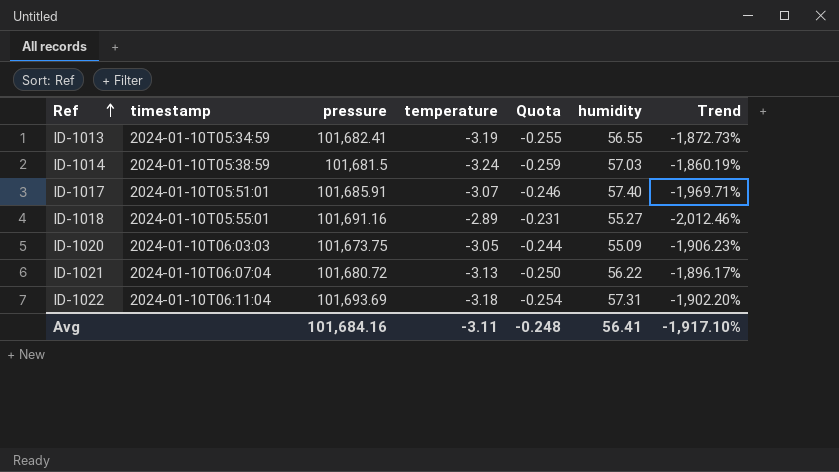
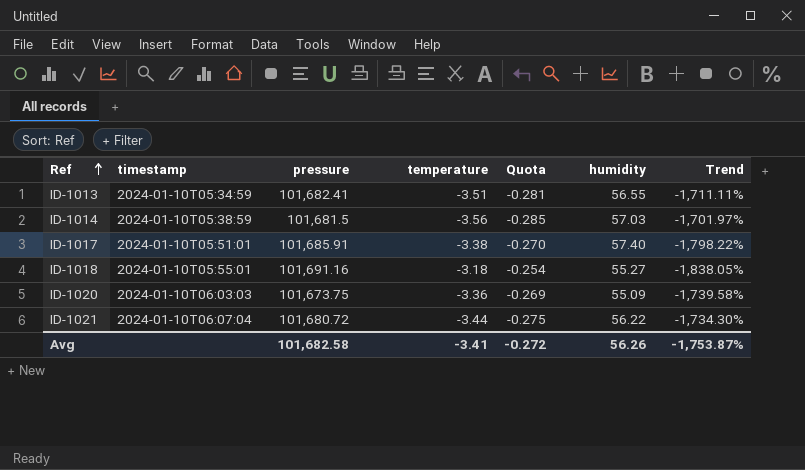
row ID-1022: 2024-01-10T06:11:04 | 101,693.69 | -3.18 | -0.254 | 57.31 | -1,902.20% -> none
ID-1013 | temperature: -3.19 -> -3.51
ID-1013 | Quota: -0.255 -> -0.281
ID-1013 | Trend: -1,872.73% -> -1,711.11%
ID-1014 | temperature: -3.24 -> -3.56
ID-1014 | Quota: -0.259 -> -0.285
ID-1014 | Trend: -1,860.19% -> -1,701.97%
ID-1017 | temperature: -3.07 -> -3.38
ID-1017 | Quota: -0.246 -> -0.270
ID-1017 | Trend: -1,969.71% -> -1,798.22%
ID-1018 | temperature: -2.89 -> -3.18
ID-1018 | Quota: -0.231 -> -0.254
ID-1018 | Trend: -2,012.46% -> -1,838.05%
ID-1020 | temperature: -3.05 -> -3.36
ID-1020 | Quota: -0.244 -> -0.269
ID-1020 | Trend: -1,906.23% -> -1,739.58%
ID-1021 | temperature: -3.13 -> -3.44
ID-1021 | Quota: -0.250 -> -0.275
ID-1021 | Trend: -1,896.17% -> -1,734.30%
Avg | pressure: 101,684.16 -> 101,682.58
Avg | temperature: -3.11 -> -3.41
Avg | Quota: -0.248 -> -0.272
Avg | humidity: 56.41 -> 56.26
Avg | Trend: -1,917.10% -> -1,753.87%

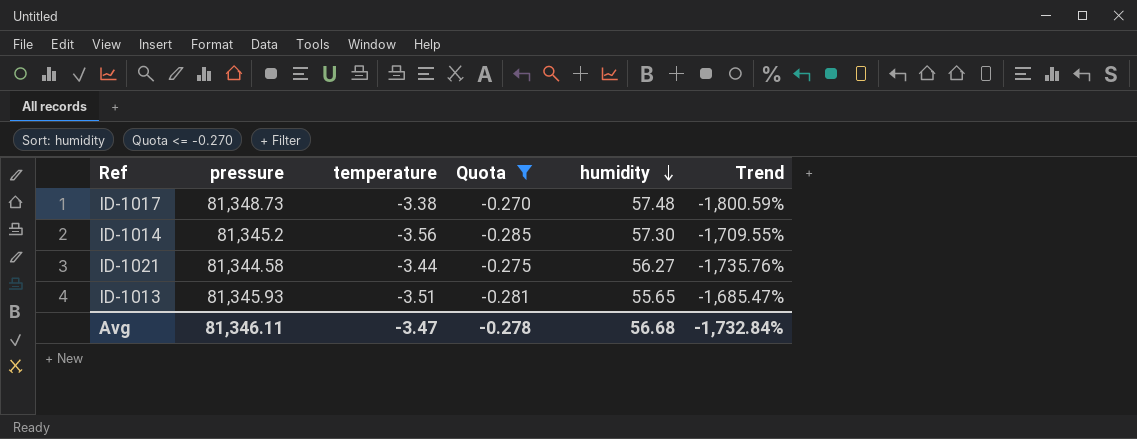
filter: none -> Quota <= -0.270
row order: Ref ascending -> humidity descending
column timestamp | position: 2 -> none
ID-1017 | pressure: 101,685.91 -> 81,348.73
ID-1017 | humidity: 57.40 -> 57.48
ID-1017 | Trend: -1,798.22% -> -1,800.59%
ID-1014 | pressure: 101,681.5 -> 81,345.2
ID-1014 | humidity: 57.03 -> 57.30
ID-1014 | Trend: -1,701.97% -> -1,709.55%
ID-1021 | pressure: 101,680.72 -> 81,344.58
ID-1021 | humidity: 56.22 -> 56.27
ID-1021 | Trend: -1,734.30% -> -1,735.76%
ID-1013 | pressure: 101,682.41 -> 81,345.93
ID-1013 | humidity: 56.55 -> 55.65
ID-1013 | Trend: -1,711.11% -> -1,685.47%
Avg | pressure: 101,682.58 -> 81,346.11
Avg | temperature: -3.41 -> -3.47
Avg | Quota: -0.272 -> -0.278
Avg | humidity: 56.26 -> 56.68
Avg | Trend: -1,753.87% -> -1,732.84%

